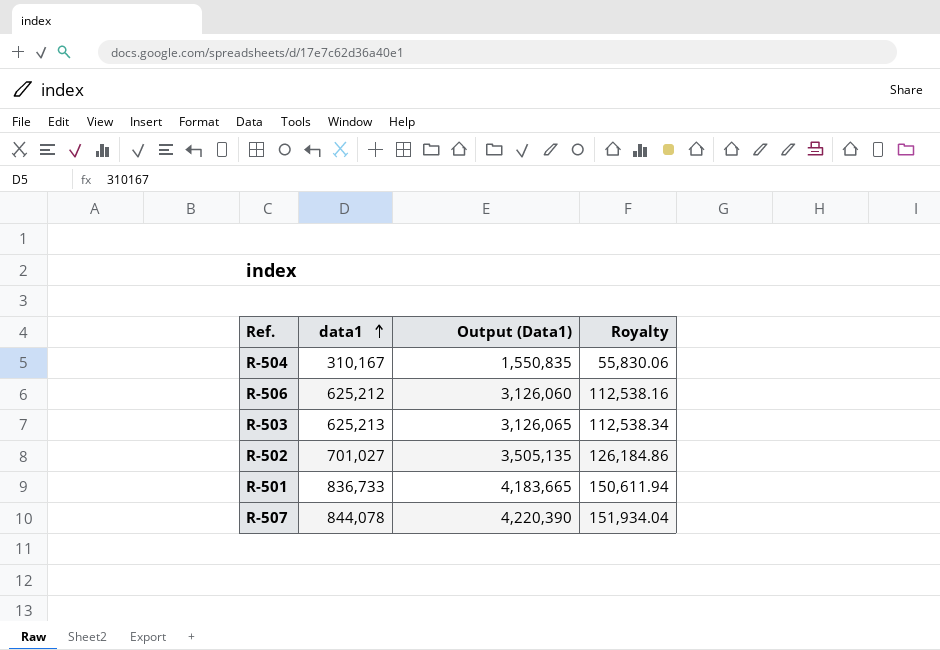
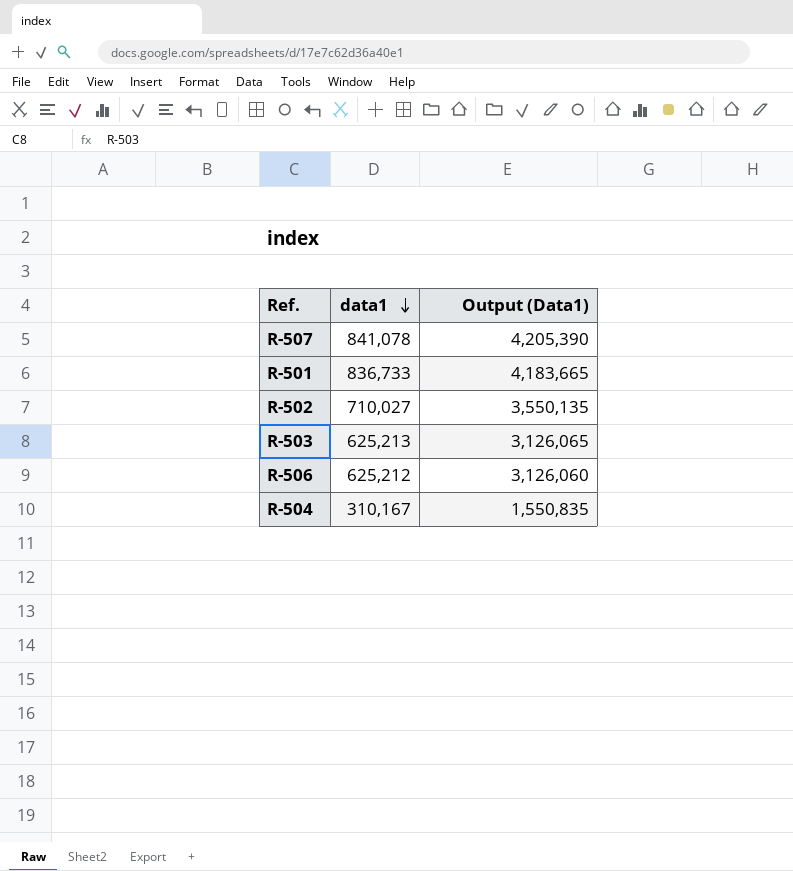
row order: data1 ascending -> data1 descending
column Royalty | formula: [data1] * 0.18 -> none
R-507 | data1: 844,078 -> 841,078
R-507 | Output (Data1): 4,220,390 -> 4,205,390
R-502 | data1: 701,027 -> 710,027
R-502 | Output (Data1): 3,505,135 -> 3,550,135

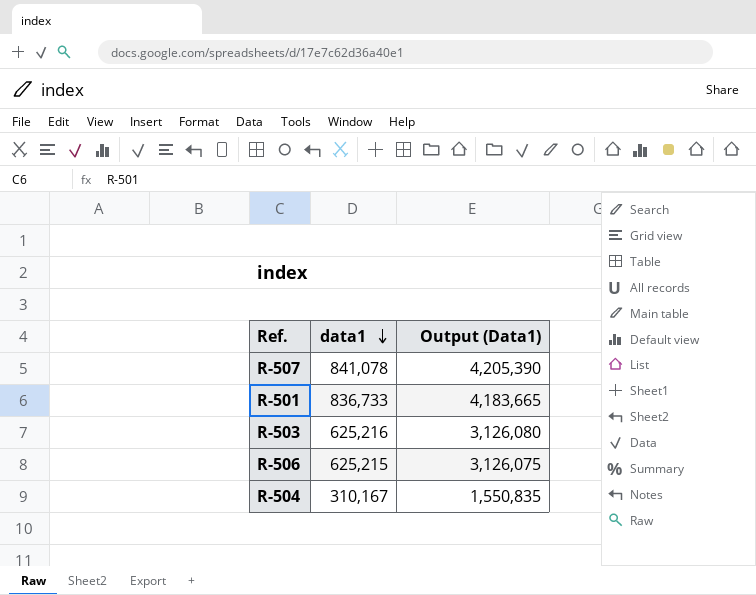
row R-502: 710,027 | 3,550,135 -> none
R-503 | data1: 625,213 -> 625,216
R-503 | Output (Data1): 3,126,065 -> 3,126,080
R-506 | data1: 625,212 -> 625,215
R-506 | Output (Data1): 3,126,060 -> 3,126,075

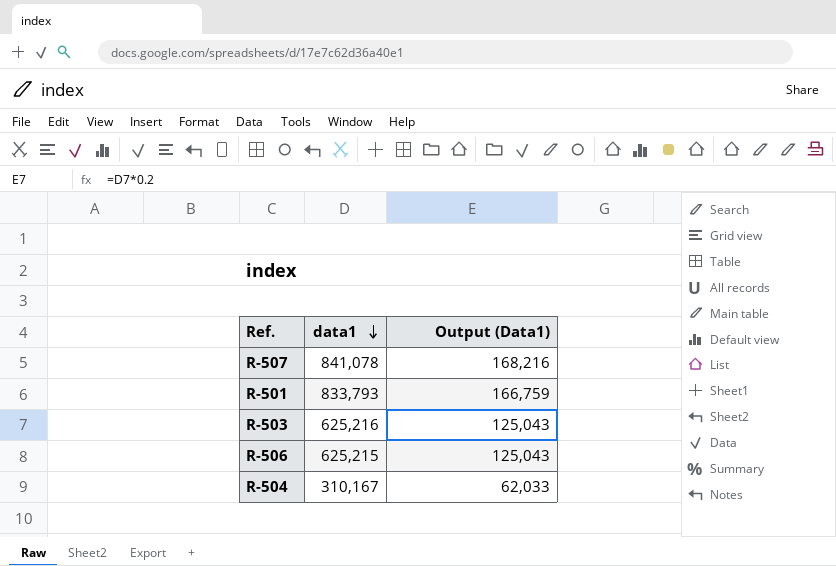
column Output (Data1) | formula: [data1] * 5 -> [data1] * 0.2
R-501 | data1: 836,733 -> 833,793

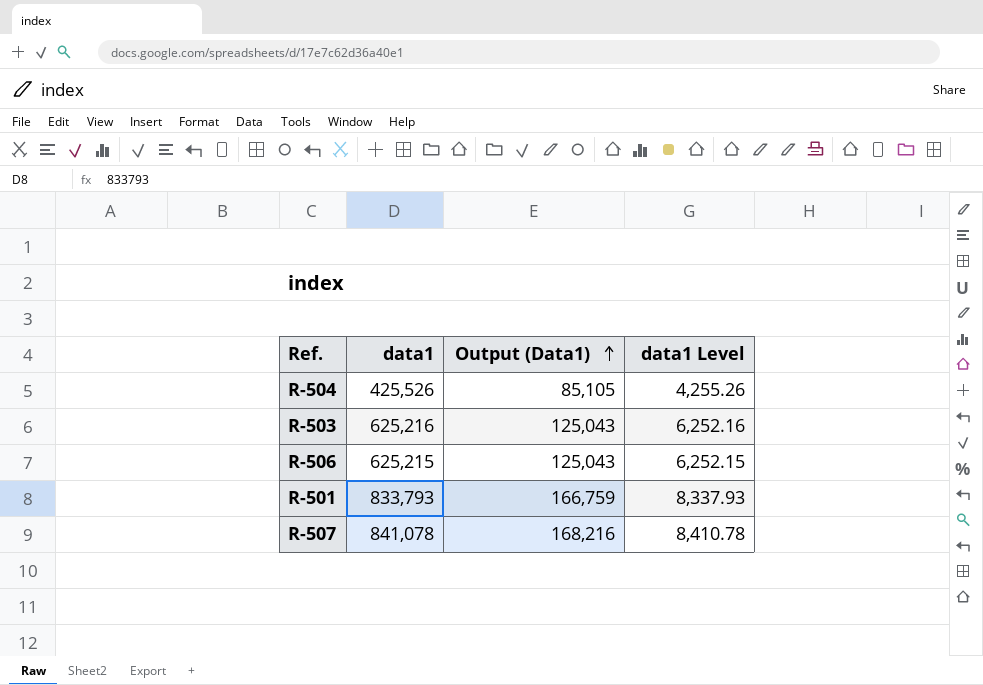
row order: data1 descending -> Output (Data1) ascending
column data1 Level | formula: none -> [data1] * 0.01
R-504 | data1: 310,167 -> 425,526
R-504 | Output (Data1): 62,033 -> 85,105

